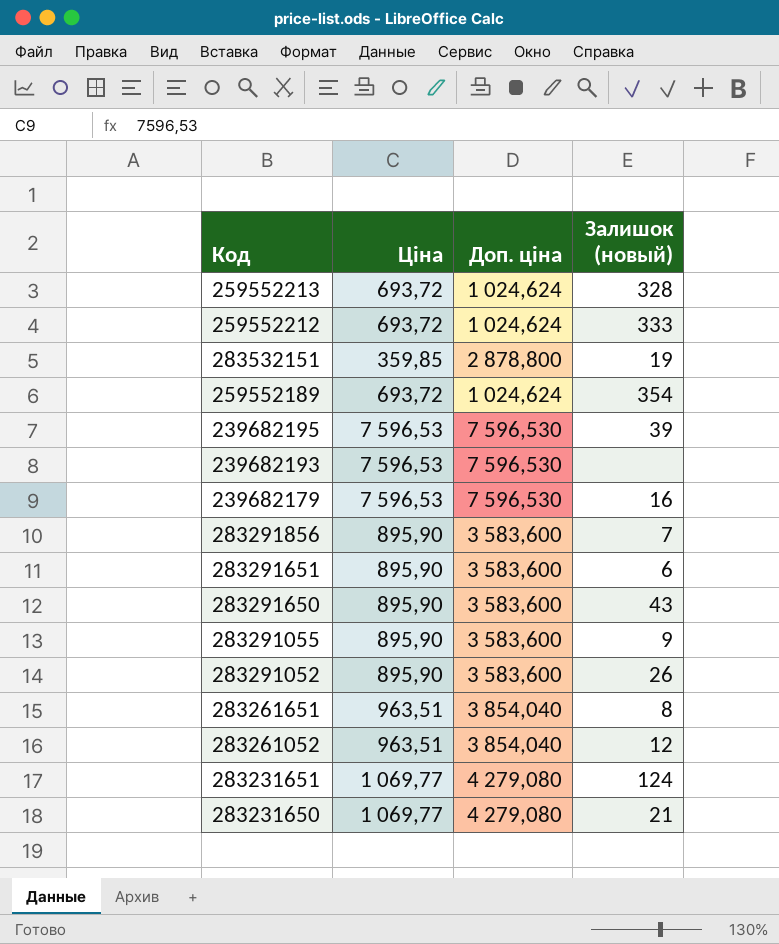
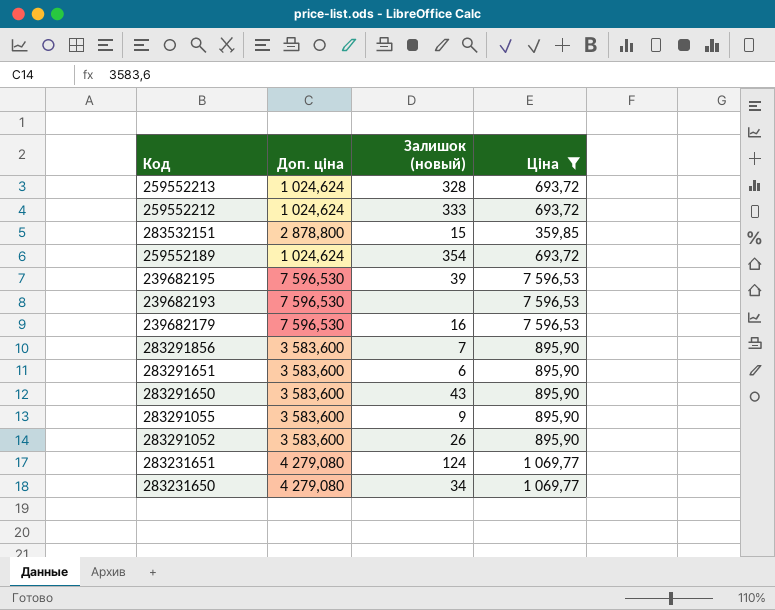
filter: none -> Ціна != 963,51
column Ціна | position: 2 -> 4
283532151 | Залишок (новый): 19 -> 15
283231650 | Залишок (новый): 21 -> 34

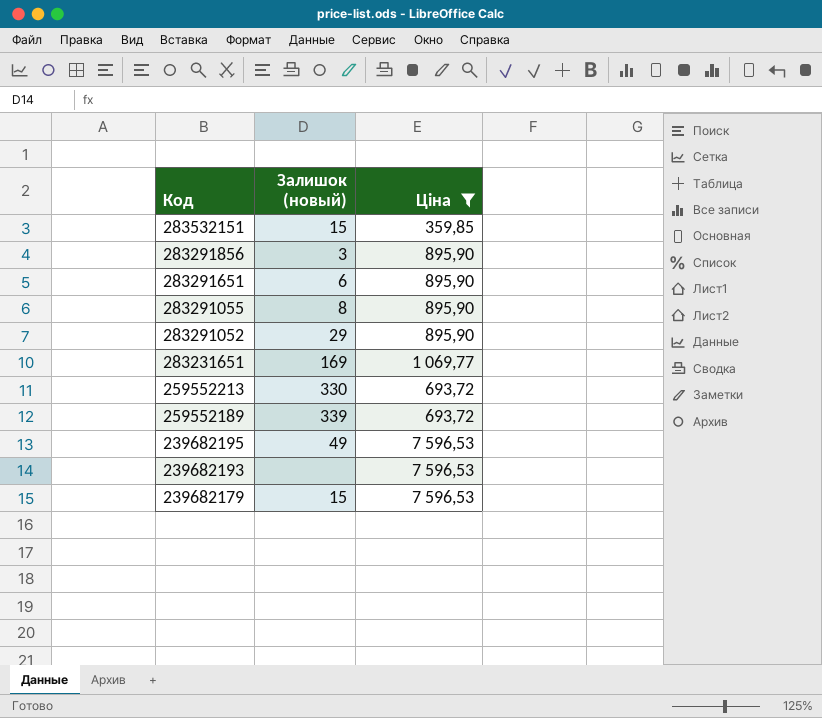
row order: none -> Код descending
column Доп. ціна | position: 2 -> none
row 259552212: 1 024,624 | 333 | 693,72 -> none
row 283291650: 3 583,600 | 43 | 895,90 -> none
row 283231650: 4 279,080 | 34 | 1 069,77 -> none
283291856 | Залишок (новый): 7 -> 3
283291055 | Залишок (новый): 9 -> 8
283291052 | Залишок (новый): 26 -> 29
283231651 | Залишок (новый): 124 -> 169
259552213 | Залишок (новый): 328 -> 330
259552189 | Залишок (новый): 354 -> 339
239682195 | Залишок (новый): 39 -> 49
239682179 | Залишок (новый): 16 -> 15

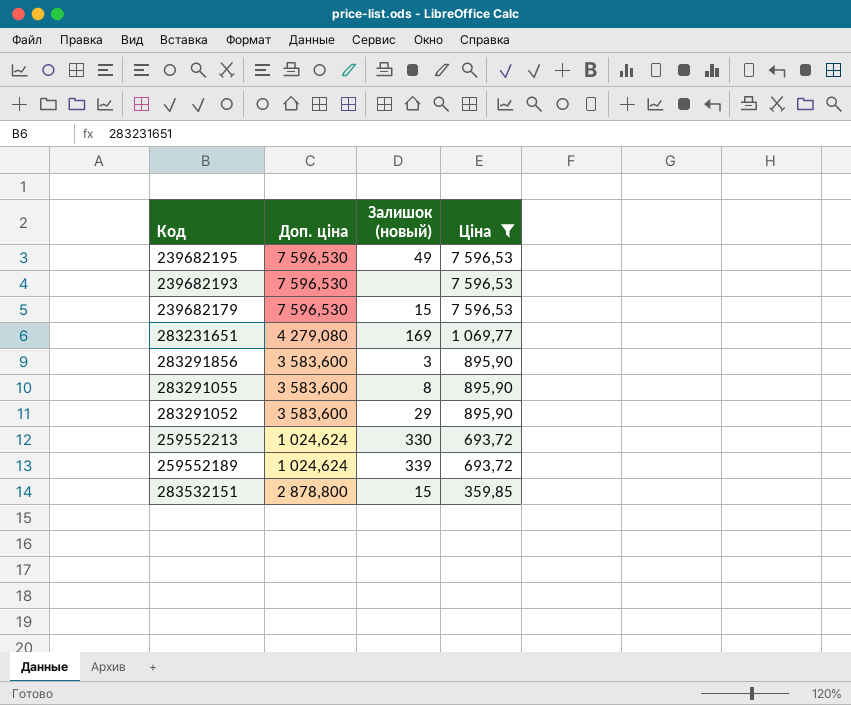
row order: Код descending -> Ціна descending
column Доп. ціна | position: none -> 2
row 283291651: 6 | 895,90 -> none

